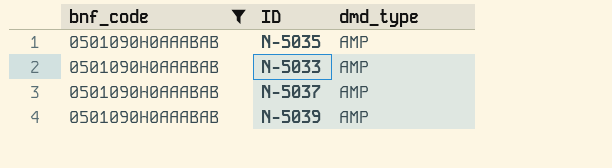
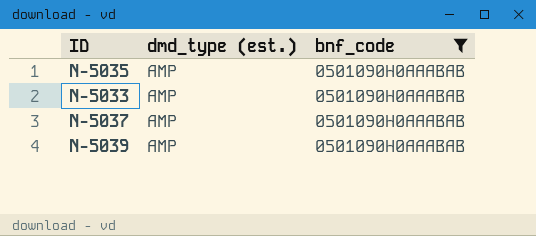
column name: dmd_type -> dmd_type (est.)
column bnf_code | position: 1 -> 3

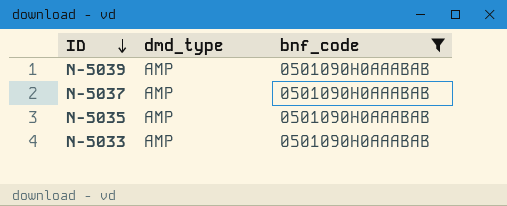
row order: none -> ID descending
column name: dmd_type (est.) -> dmd_type

